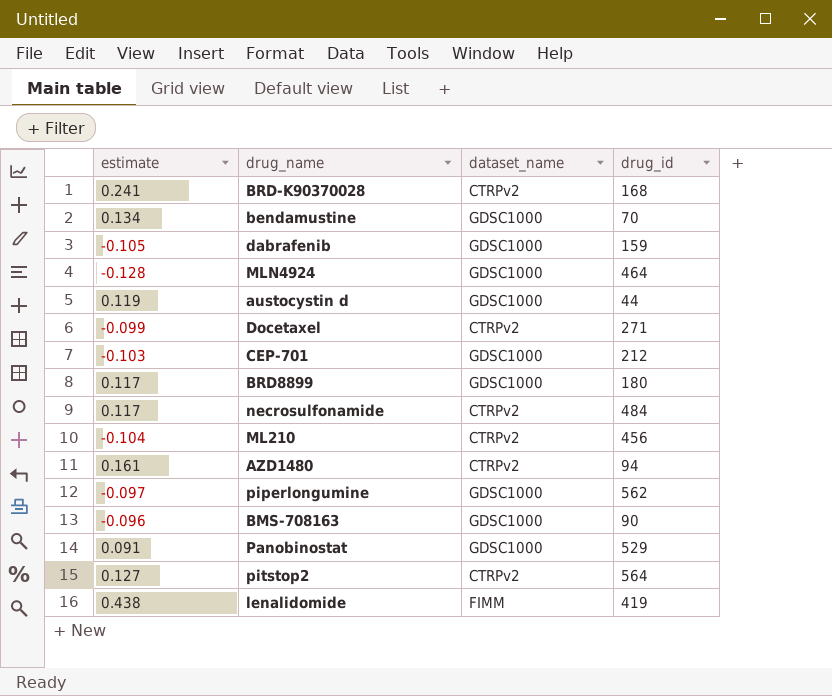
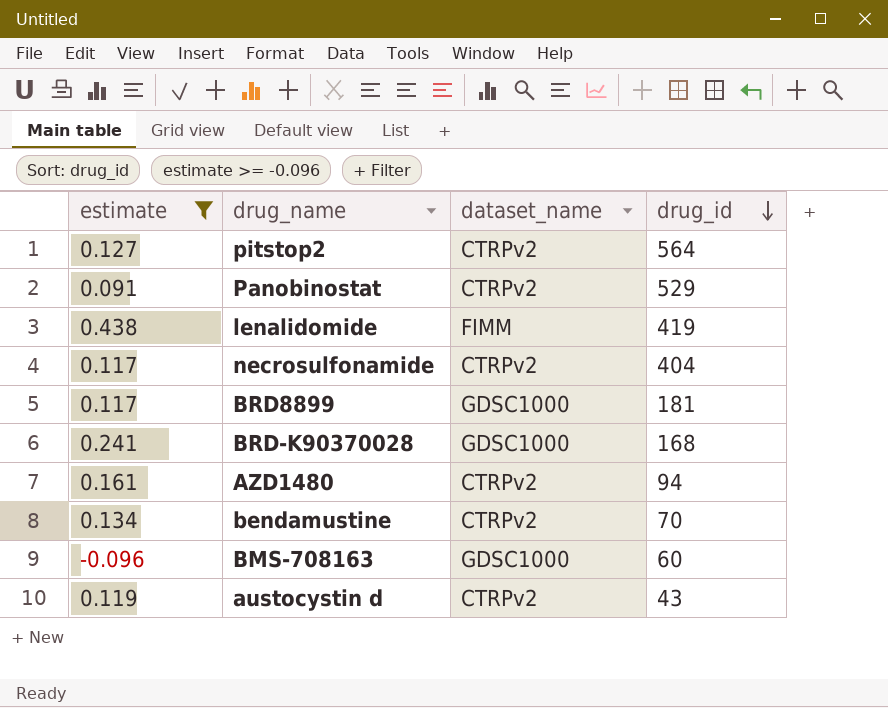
filter: none -> estimate >= -0.096
row order: none -> drug_id descending
Panobinostat | dataset_name: GDSC1000 -> CTRPv2
necrosulfonamide | drug_id: 484 -> 404
BRD8899 | drug_id: 180 -> 181
BRD-K90370028 | dataset_name: CTRPv2 -> GDSC1000
bendamustine | dataset_name: GDSC1000 -> CTRPv2
BMS-708163 | drug_id: 90 -> 60
austocystin d | dataset_name: GDSC1000 -> CTRPv2
austocystin d | drug_id: 44 -> 43

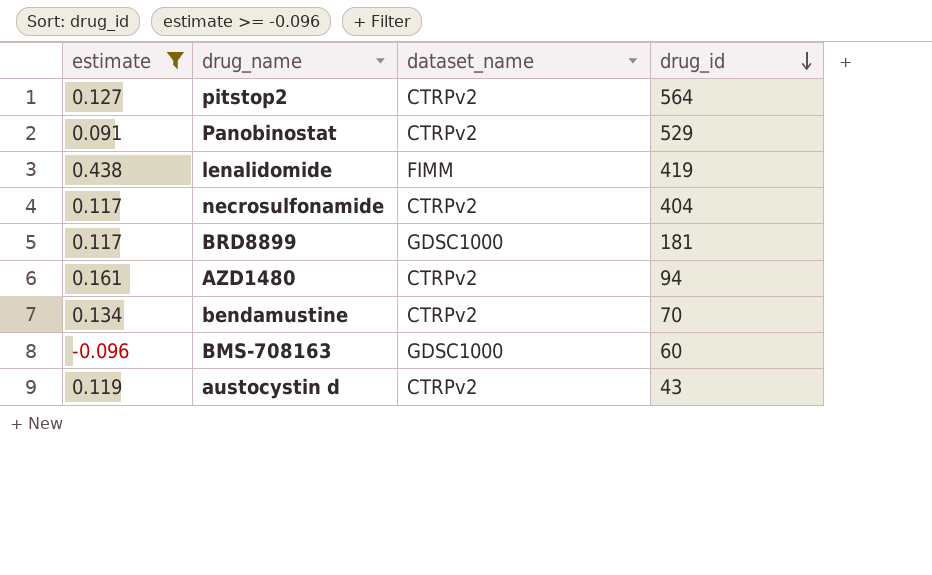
row BRD-K90370028: 0.241 | GDSC1000 | 168 -> none

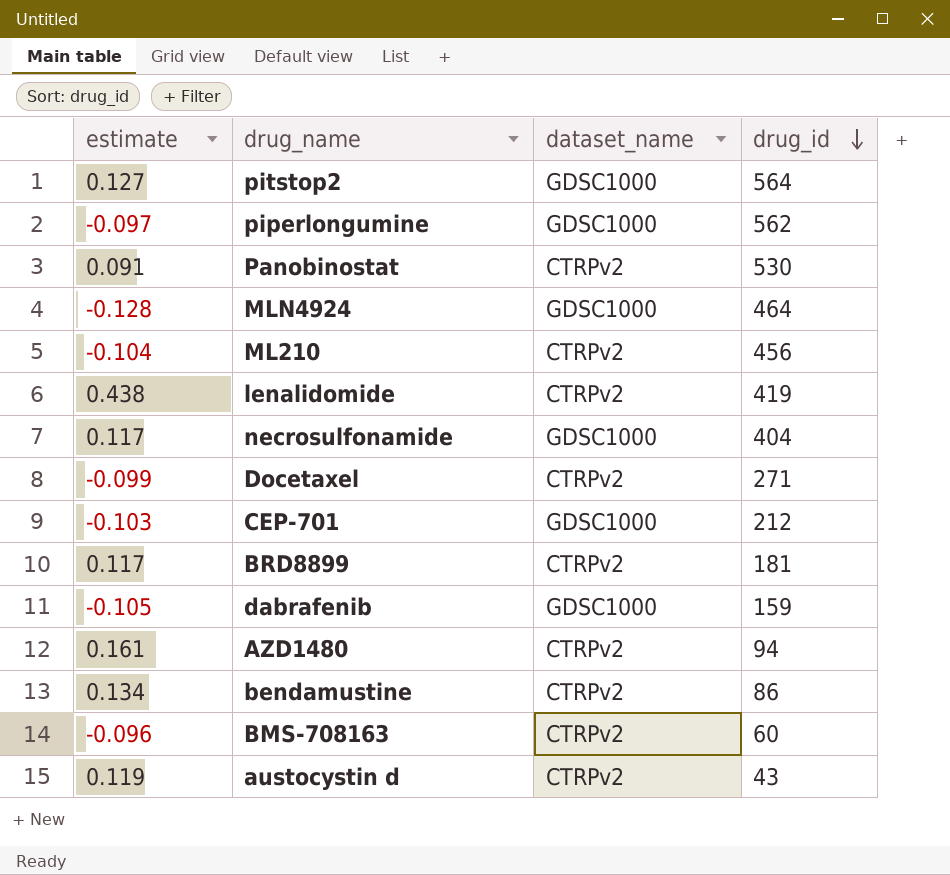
filter: estimate >= -0.096 -> none
pitstop2 | dataset_name: CTRPv2 -> GDSC1000
Panobinostat | drug_id: 529 -> 530
lenalidomide | dataset_name: FIMM -> CTRPv2
necrosulfonamide | dataset_name: CTRPv2 -> GDSC1000
BRD8899 | dataset_name: GDSC1000 -> CTRPv2
bendamustine | drug_id: 70 -> 86
BMS-708163 | dataset_name: GDSC1000 -> CTRPv2

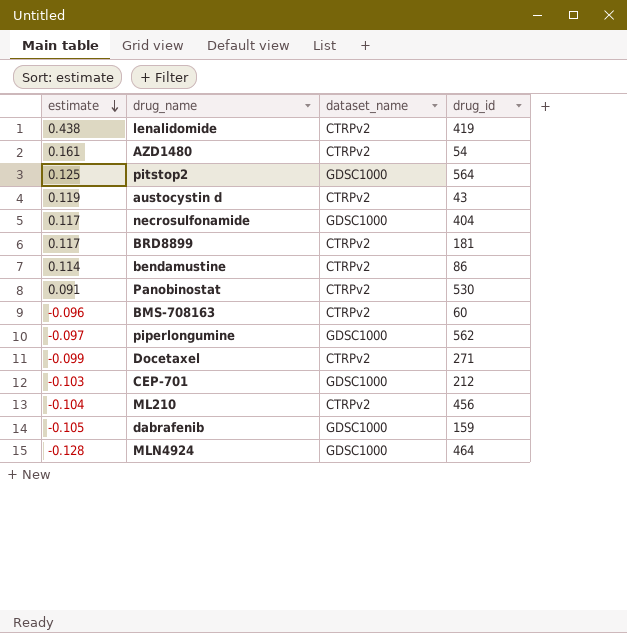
row order: drug_id descending -> estimate descending
AZD1480 | drug_id: 94 -> 54
pitstop2 | estimate: 0.127 -> 0.125
bendamustine | estimate: 0.134 -> 0.114

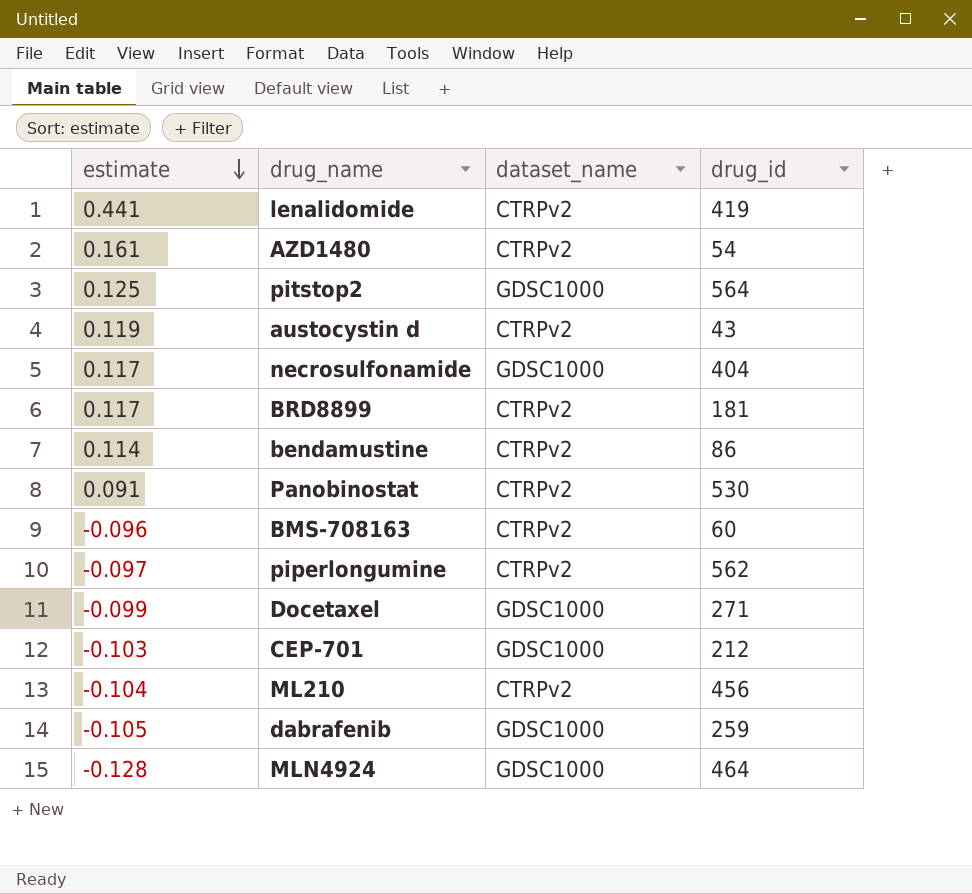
lenalidomide | estimate: 0.438 -> 0.441
piperlongumine | dataset_name: GDSC1000 -> CTRPv2
Docetaxel | dataset_name: CTRPv2 -> GDSC1000
dabrafenib | drug_id: 159 -> 259

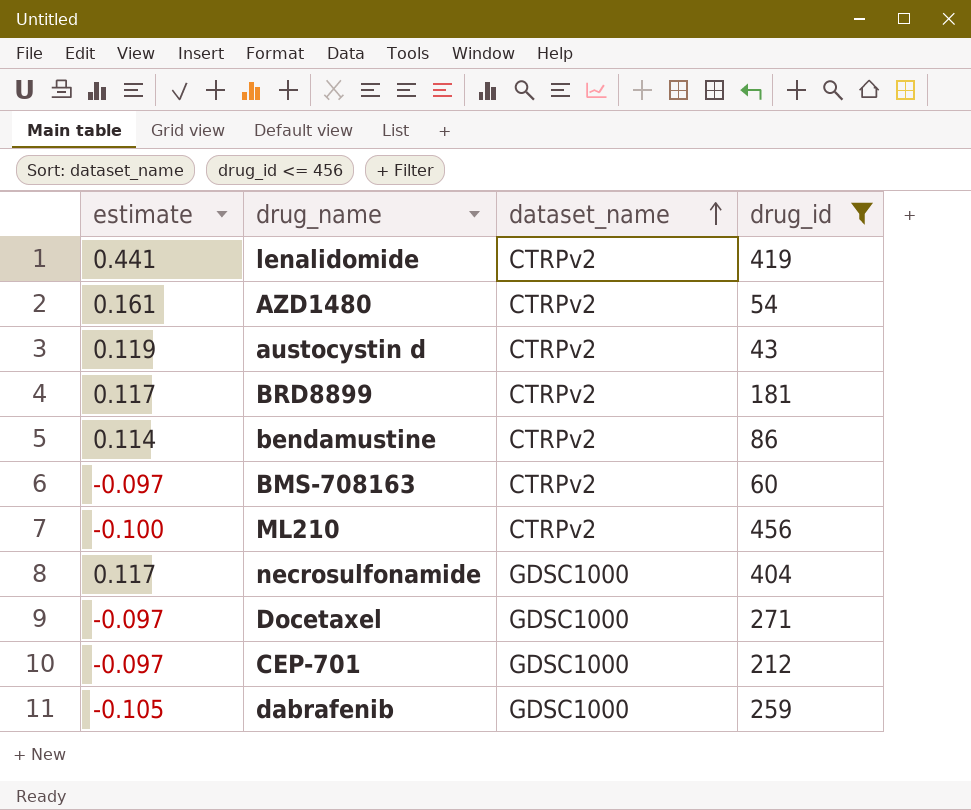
filter: none -> drug_id <= 456
row order: estimate descending -> dataset_name ascending
BMS-708163 | estimate: -0.096 -> -0.097
ML210 | estimate: -0.104 -> -0.100
Docetaxel | estimate: -0.099 -> -0.097
CEP-701 | estimate: -0.103 -> -0.097

